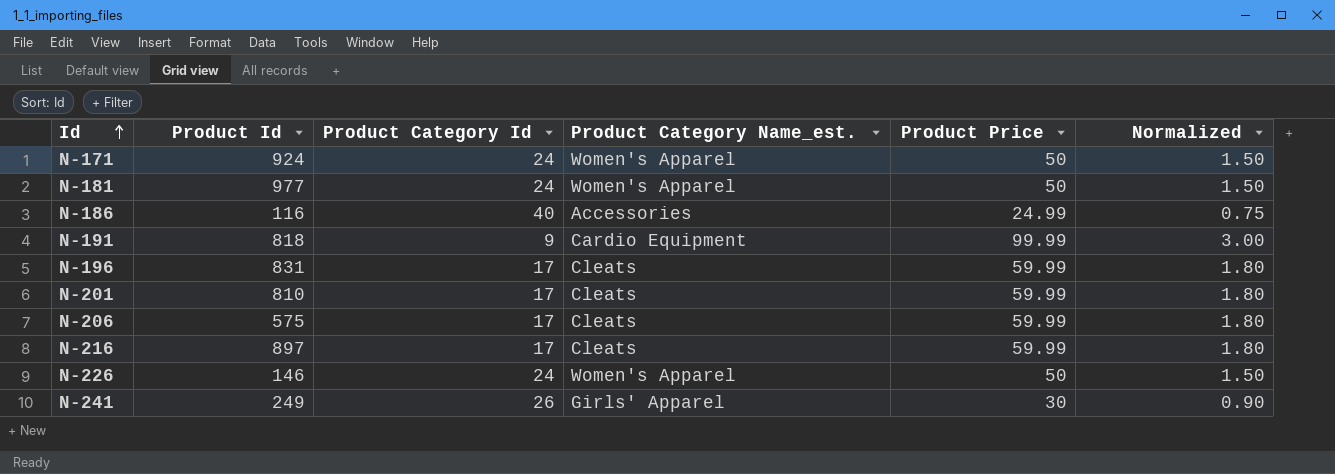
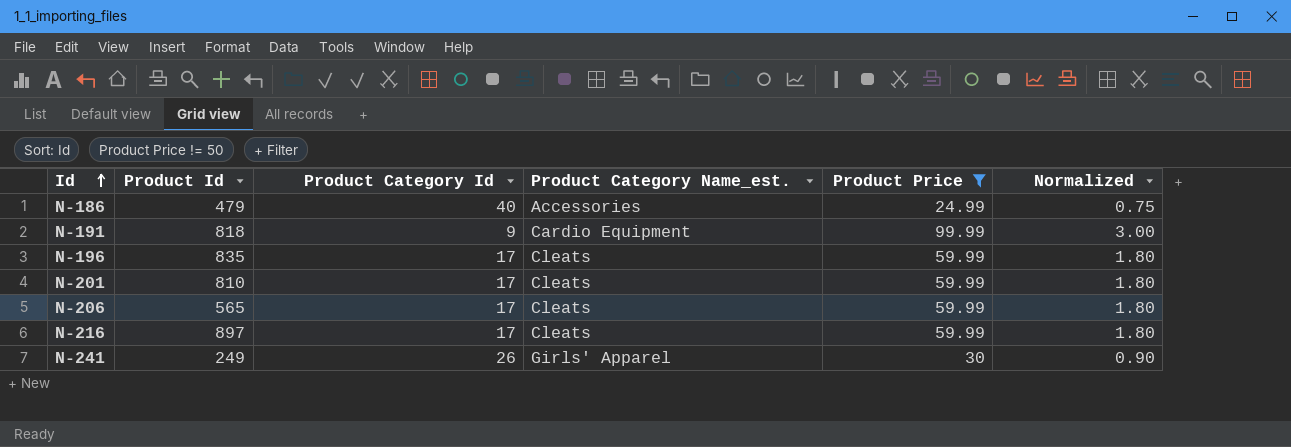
filter: none -> Product Price != 50
N-186 | Product Id: 116 -> 479
N-196 | Product Id: 831 -> 835
N-206 | Product Id: 575 -> 565

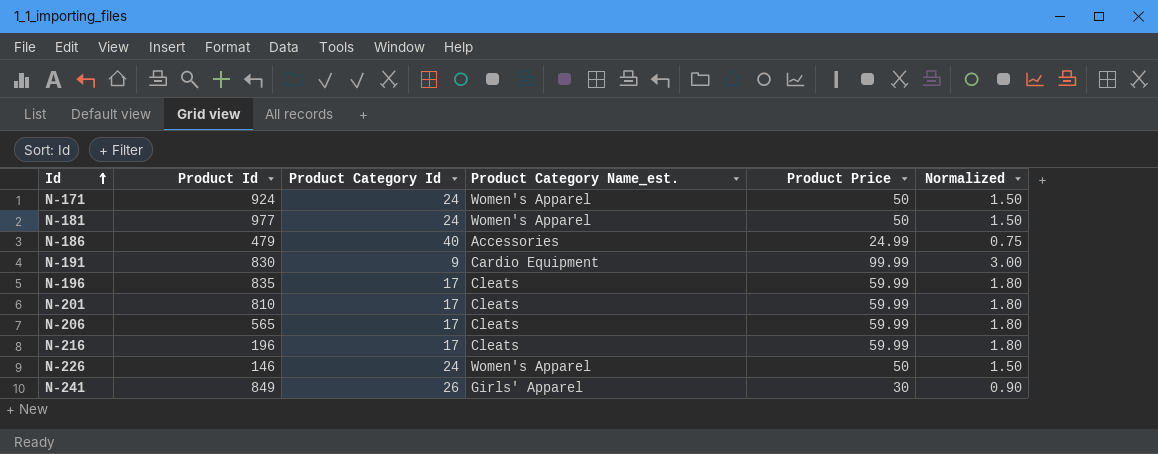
filter: Product Price != 50 -> none
N-191 | Product Id: 818 -> 830
N-216 | Product Id: 897 -> 196
N-241 | Product Id: 249 -> 849

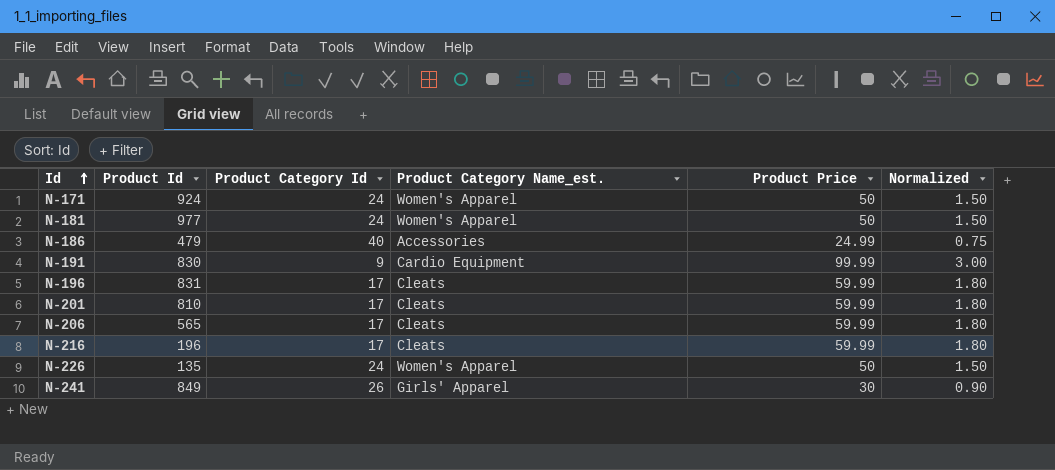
N-196 | Product Id: 835 -> 831
N-226 | Product Id: 146 -> 135

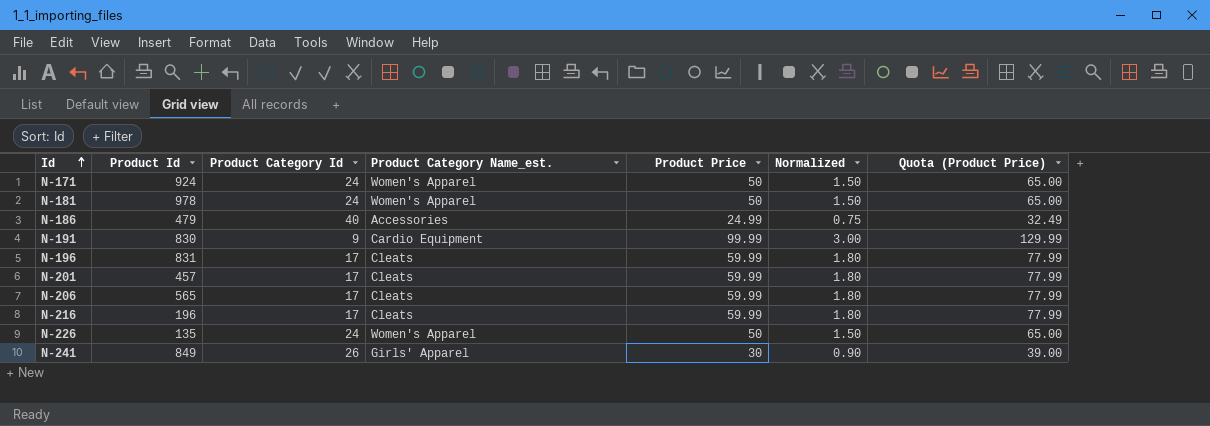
column Quota (Product Price) | formula: none -> [Product Price] * 1.3
N-181 | Product Id: 977 -> 978
N-201 | Product Id: 810 -> 457

